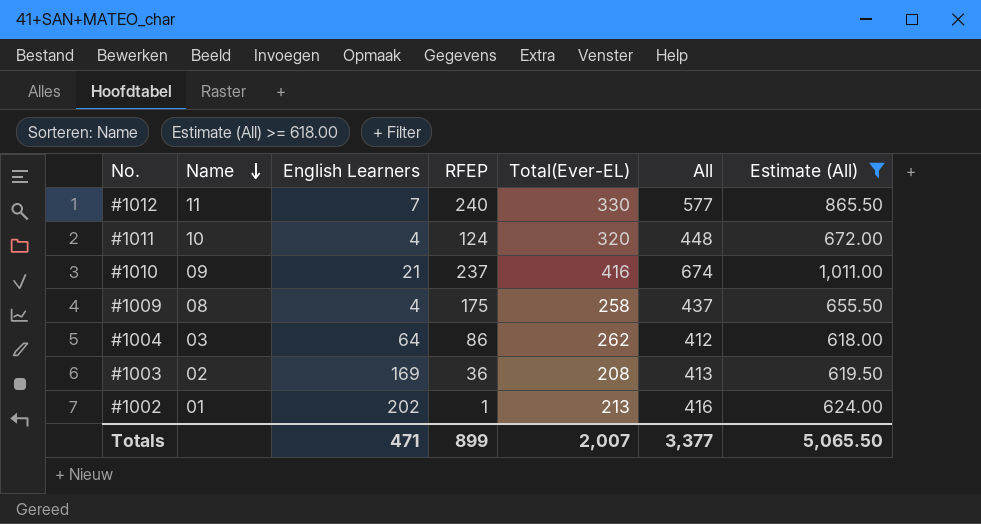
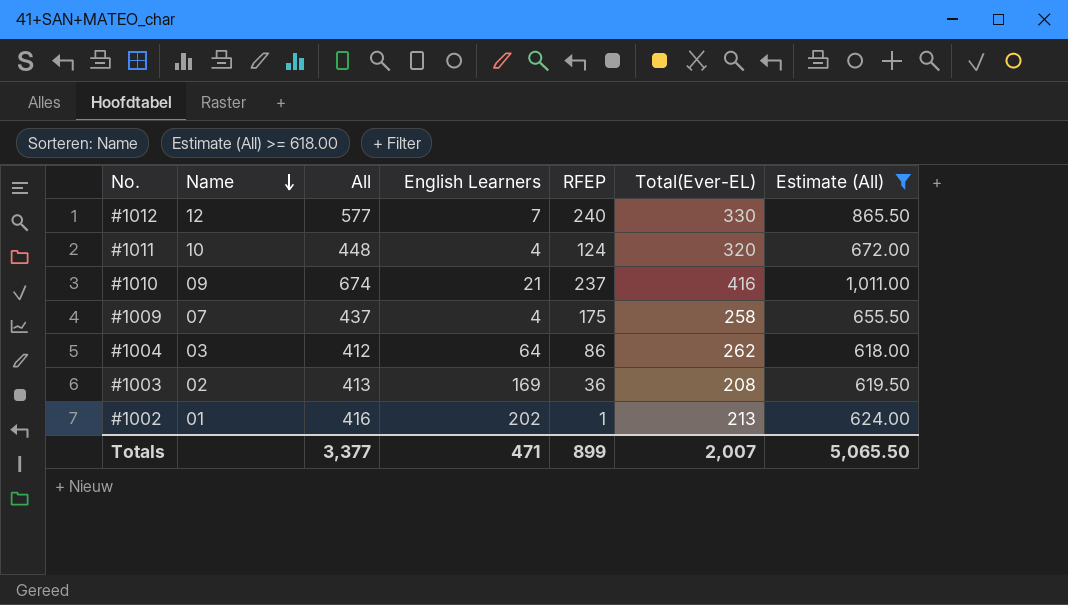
column All | position: 6 -> 3
#1012 | Name: 11 -> 12
#1009 | Name: 08 -> 07

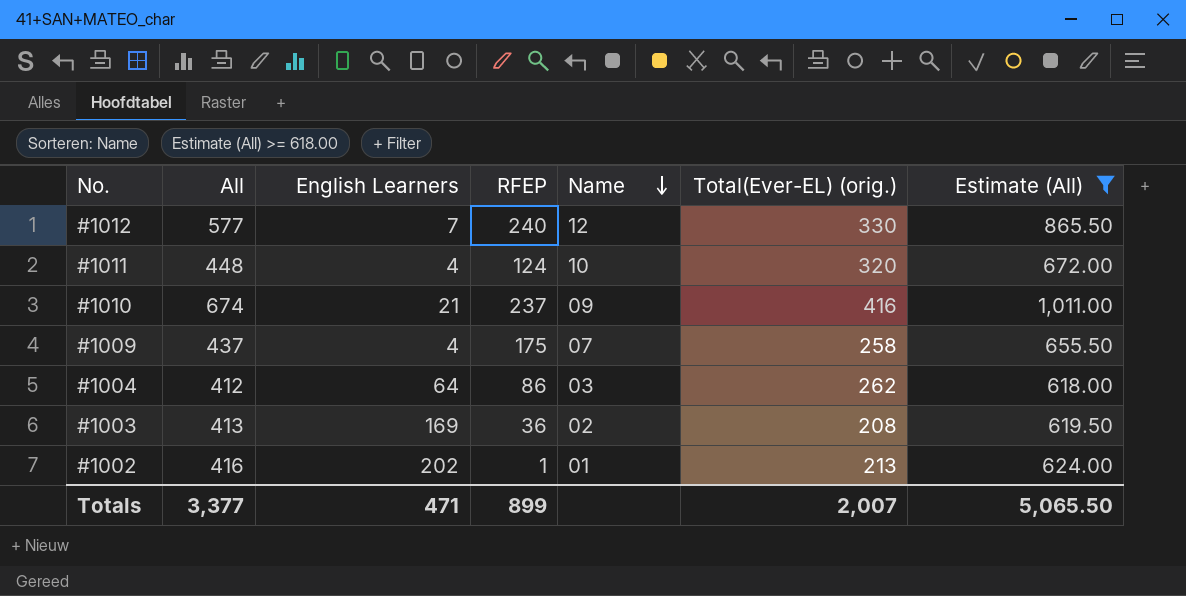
column Name | position: 2 -> 5
column name: Total(Ever-EL) -> Total(Ever-EL) (orig.)

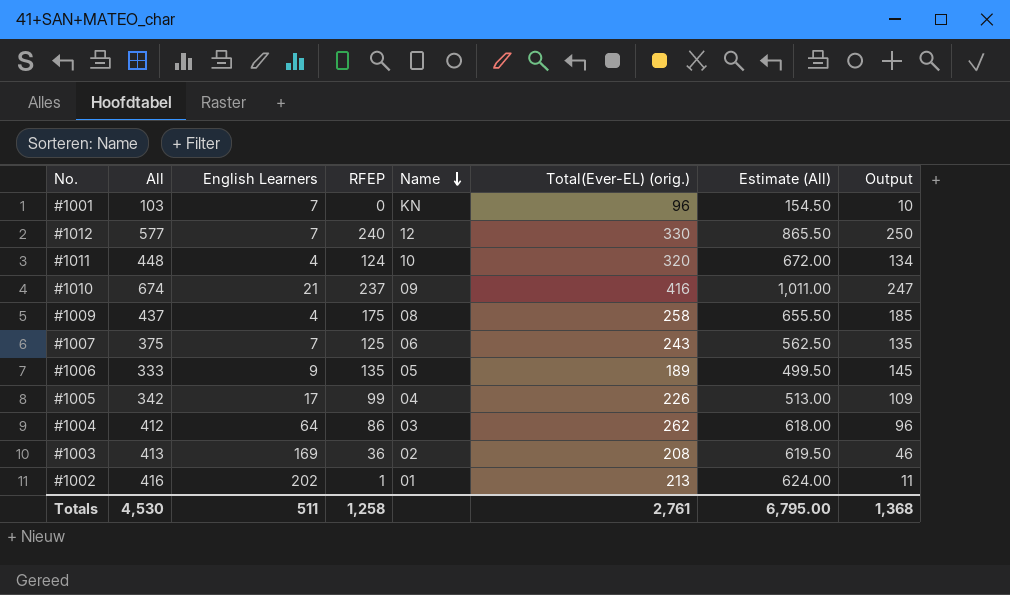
filter: Estimate (All) >= 618.00 -> none
column Output | formula: none -> [RFEP] + 10
#1009 | Name: 07 -> 08
Totals | All: 3,377 -> 4,530
Totals | English Learners: 471 -> 511
Totals | RFEP: 899 -> 1,258
Totals | Total(Ever-EL) (orig.): 2,007 -> 2,761
Totals | Estimate (All): 5,065.50 -> 6,795.00

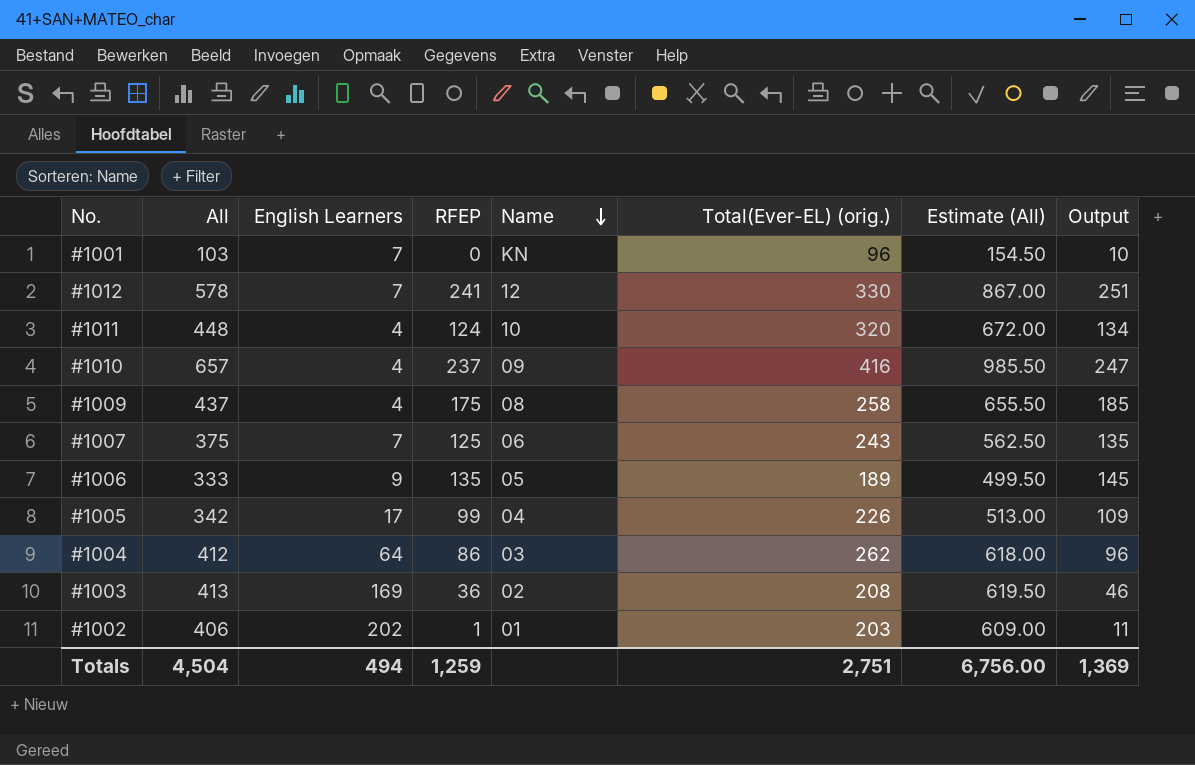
#1012 | All: 577 -> 578
#1012 | RFEP: 240 -> 241
#1012 | Estimate (All): 865.50 -> 867.00
#1012 | Output: 250 -> 251
#1010 | All: 674 -> 657
#1010 | English Learners: 21 -> 4
#1010 | Estimate (All): 1,011.00 -> 985.50
#1002 | All: 416 -> 406
#1002 | Total(Ever-EL) (orig.): 213 -> 203
#1002 | Estimate (All): 624.00 -> 609.00
Totals | All: 4,530 -> 4,504
Totals | English Learners: 511 -> 494
Totals | RFEP: 1,258 -> 1,259
Totals | Total(Ever-EL) (orig.): 2,761 -> 2,751
Totals | Estimate (All): 6,795.00 -> 6,756.00
Totals | Output: 1,368 -> 1,369

